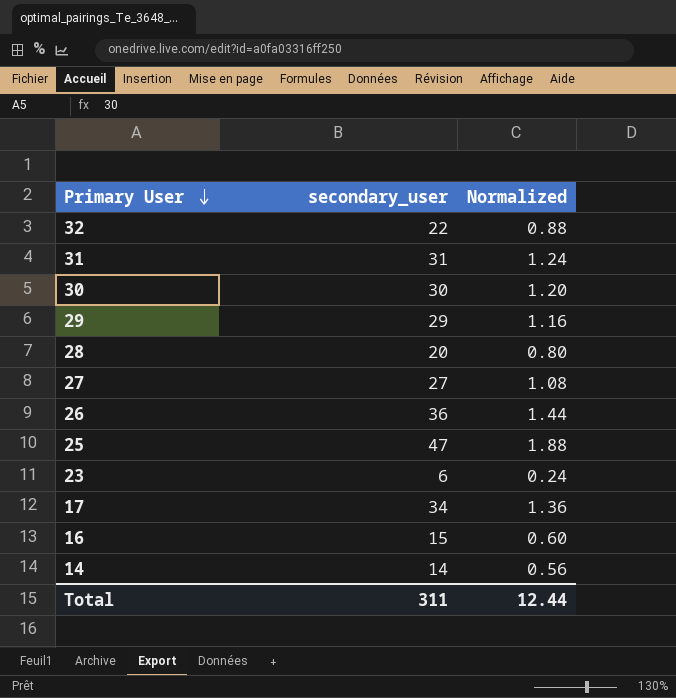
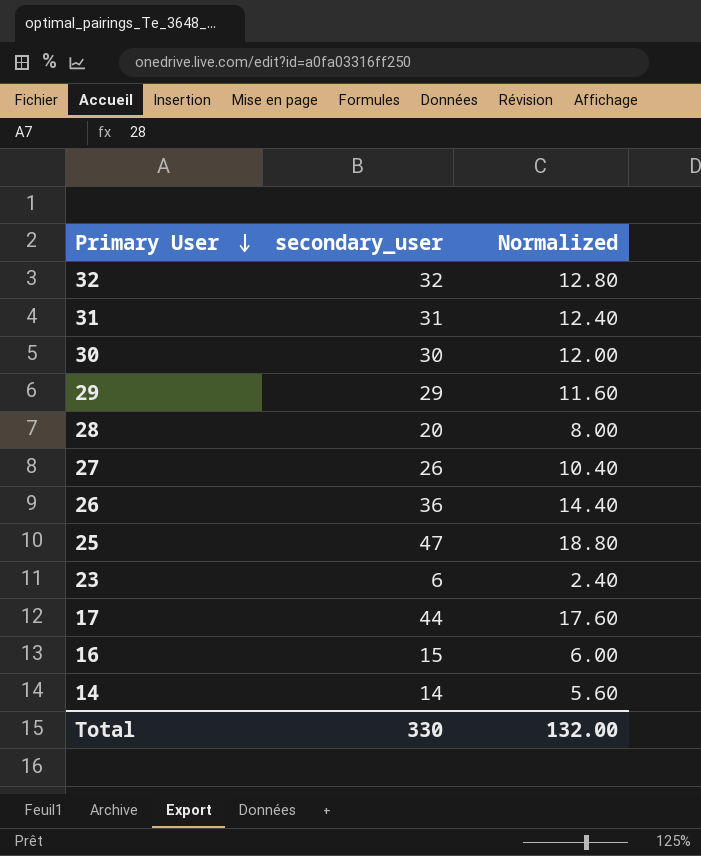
column Normalized | formula: [secondary_user] * 0.04 -> [secondary_user] * 0.4
32 | secondary_user: 22 -> 32
27 | secondary_user: 27 -> 26
17 | secondary_user: 34 -> 44
Total | secondary_user: 311 -> 330
Total | Normalized: 12.44 -> 132.00

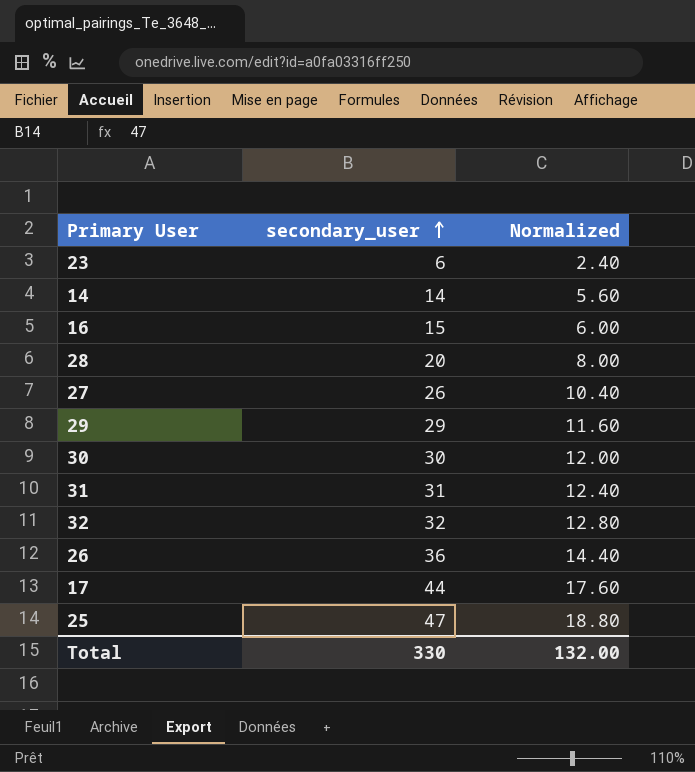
row order: Primary User descending -> secondary_user ascending

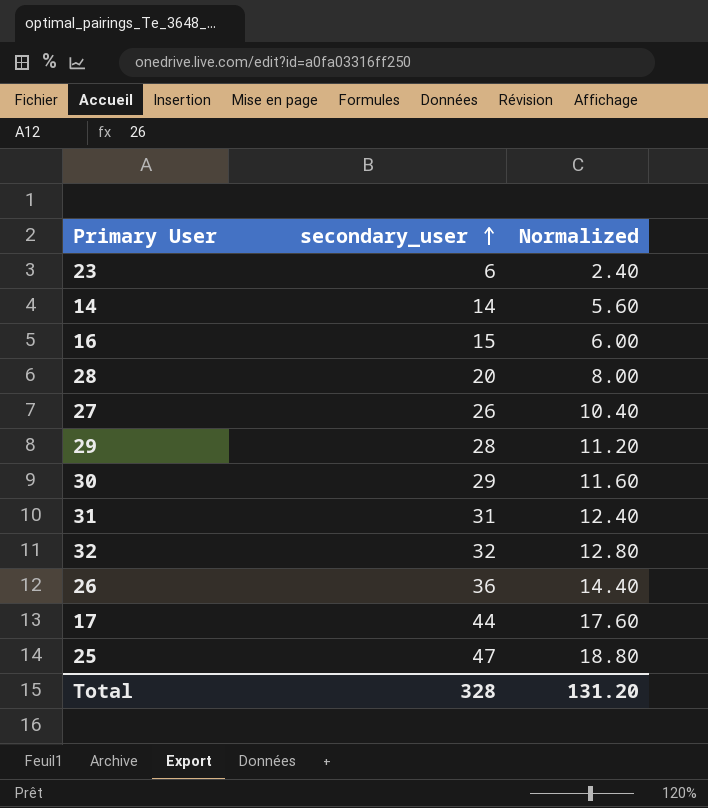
29 | secondary_user: 29 -> 28
29 | Normalized: 11.60 -> 11.20
30 | secondary_user: 30 -> 29
30 | Normalized: 12.00 -> 11.60
Total | secondary_user: 330 -> 328
Total | Normalized: 132.00 -> 131.20

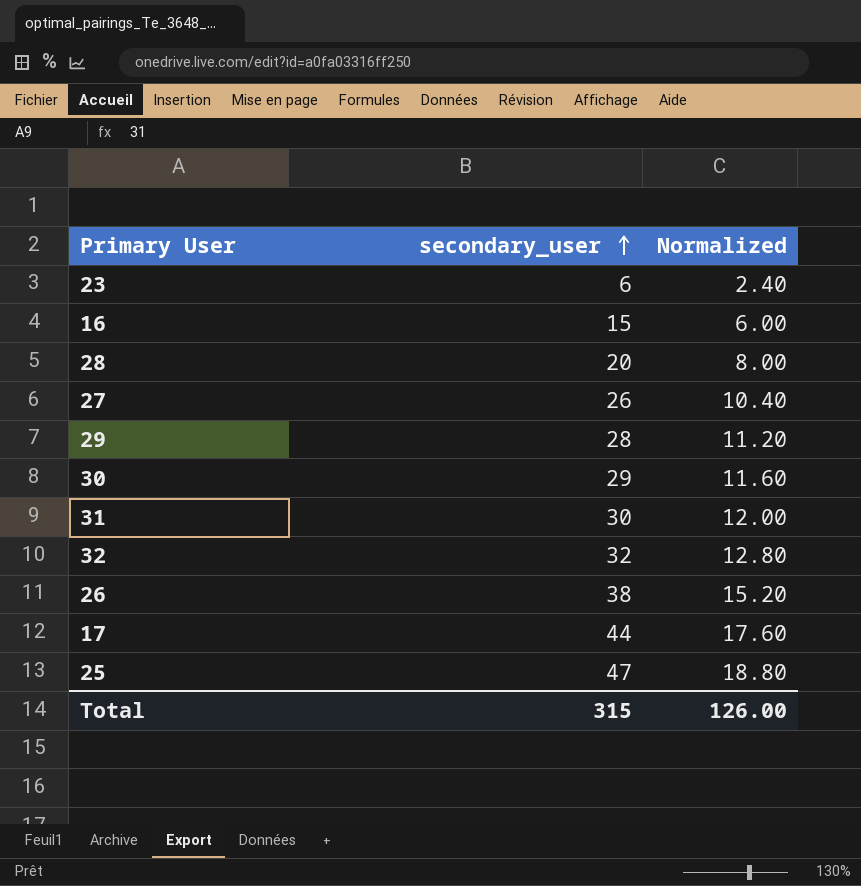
row 14: 14 | 5.60 -> none
31 | secondary_user: 31 -> 30
31 | Normalized: 12.40 -> 12.00
26 | secondary_user: 36 -> 38
26 | Normalized: 14.40 -> 15.20
Total | secondary_user: 328 -> 315
Total | Normalized: 131.20 -> 126.00

